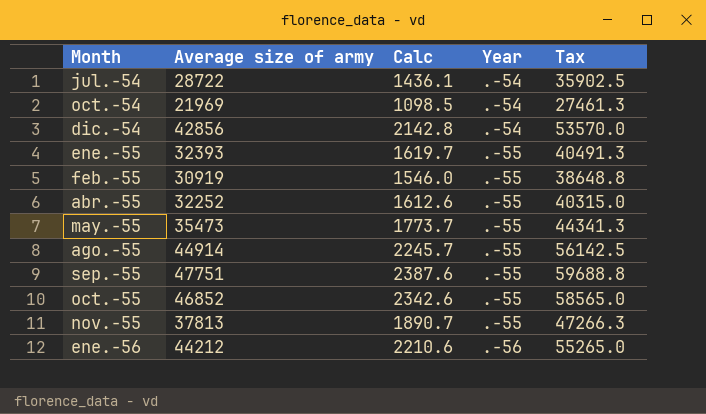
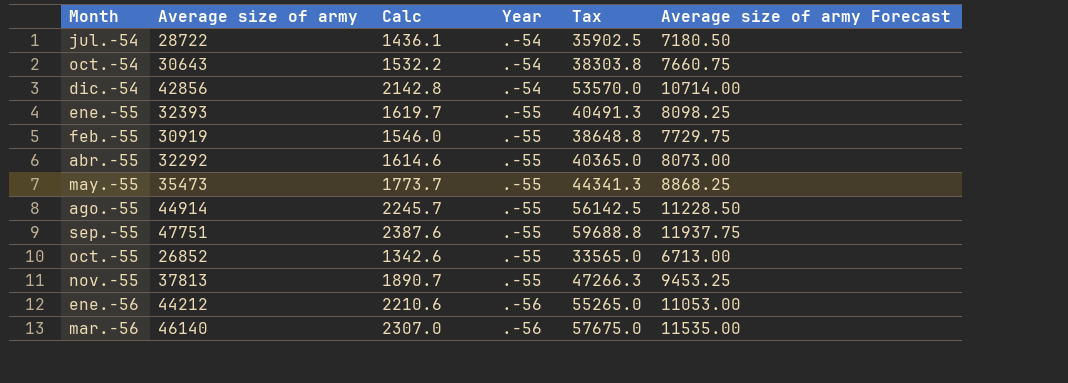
column Average size of army Forecast | formula: none -> [Average size of army] * 0.25
oct.-54 | Average size of army: 21969 -> 30643
oct.-54 | Calc: 1098.5 -> 1532.2
oct.-54 | Tax: 27461.3 -> 38303.8
abr.-55 | Average size of army: 32252 -> 32292
abr.-55 | Calc: 1612.6 -> 1614.6
abr.-55 | Tax: 40315.0 -> 40365.0
oct.-55 | Average size of army: 46852 -> 26852
oct.-55 | Calc: 2342.6 -> 1342.6
oct.-55 | Tax: 58565.0 -> 33565.0
row mar.-56: none -> 46140 | 2307.0 | .-56 | 57675.0 | 11535.00

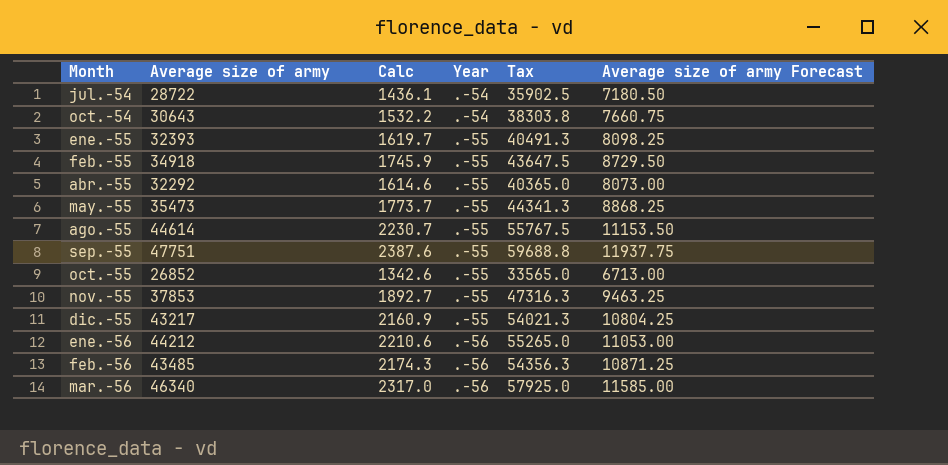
row dic.-54: 42856 | 2142.8 | .-54 | 53570.0 | 10714.00 -> none
feb.-55 | Average size of army: 30919 -> 34918
feb.-55 | Calc: 1546.0 -> 1745.9
feb.-55 | Tax: 38648.8 -> 43647.5
feb.-55 | Average size of army Forecast: 7729.75 -> 8729.50
ago.-55 | Average size of army: 44914 -> 44614
ago.-55 | Calc: 2245.7 -> 2230.7
ago.-55 | Tax: 56142.5 -> 55767.5
ago.-55 | Average size of army Forecast: 11228.50 -> 11153.50
nov.-55 | Average size of army: 37813 -> 37853
nov.-55 | Calc: 1890.7 -> 1892.7
nov.-55 | Tax: 47266.3 -> 47316.3
nov.-55 | Average size of army Forecast: 9453.25 -> 9463.25
row dic.-55: none -> 43217 | 2160.9 | .-55 | 54021.3 | 10804.25
row feb.-56: none -> 43485 | 2174.3 | .-56 | 54356.3 | 10871.25
mar.-56 | Average size of army: 46140 -> 46340
mar.-56 | Calc: 2307.0 -> 2317.0
mar.-56 | Tax: 57675.0 -> 57925.0
mar.-56 | Average size of army Forecast: 11535.00 -> 11585.00

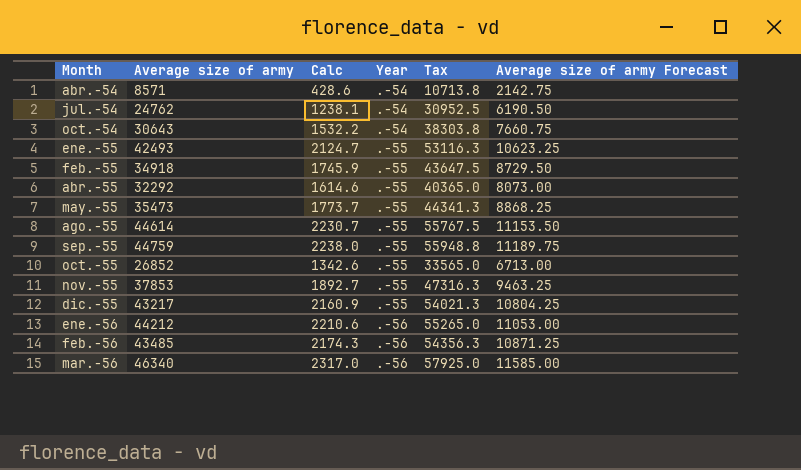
row abr.-54: none -> 8571 | 428.6 | .-54 | 10713.8 | 2142.75
jul.-54 | Average size of army: 28722 -> 24762
jul.-54 | Calc: 1436.1 -> 1238.1
jul.-54 | Tax: 35902.5 -> 30952.5
jul.-54 | Average size of army Forecast: 7180.50 -> 6190.50
ene.-55 | Average size of army: 32393 -> 42493
ene.-55 | Calc: 1619.7 -> 2124.7
ene.-55 | Tax: 40491.3 -> 53116.3
ene.-55 | Average size of army Forecast: 8098.25 -> 10623.25
sep.-55 | Average size of army: 47751 -> 44759
sep.-55 | Calc: 2387.6 -> 2238.0
sep.-55 | Tax: 59688.8 -> 55948.8
sep.-55 | Average size of army Forecast: 11937.75 -> 11189.75

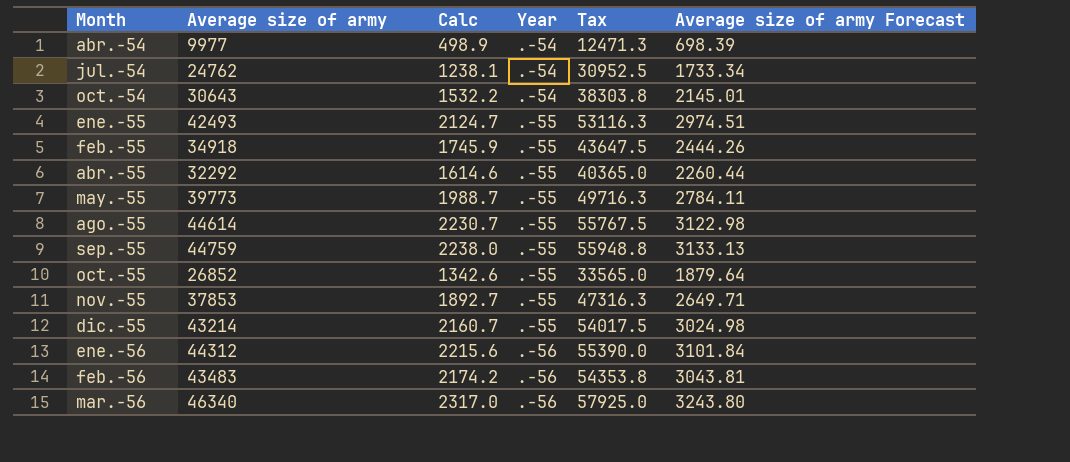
column Average size of army Forecast | formula: [Average size of army] * 0.25 -> [Average size of army] * 0.07
abr.-54 | Average size of army: 8571 -> 9977
abr.-54 | Calc: 428.6 -> 498.9
abr.-54 | Tax: 10713.8 -> 12471.3
may.-55 | Average size of army: 35473 -> 39773
may.-55 | Calc: 1773.7 -> 1988.7
may.-55 | Tax: 44341.3 -> 49716.3
dic.-55 | Average size of army: 43217 -> 43214
dic.-55 | Calc: 2160.9 -> 2160.7
dic.-55 | Tax: 54021.3 -> 54017.5
ene.-56 | Average size of army: 44212 -> 44312
ene.-56 | Calc: 2210.6 -> 2215.6
ene.-56 | Tax: 55265.0 -> 55390.0
feb.-56 | Average size of army: 43485 -> 43483
feb.-56 | Calc: 2174.3 -> 2174.2
feb.-56 | Tax: 54356.3 -> 54353.8

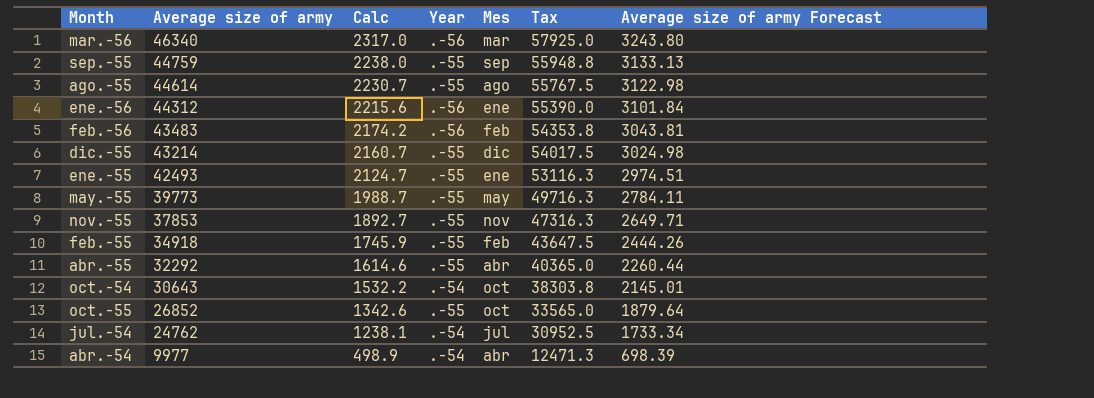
row order: Month ascending -> Average size of army descending
column Mes | position: none -> 5

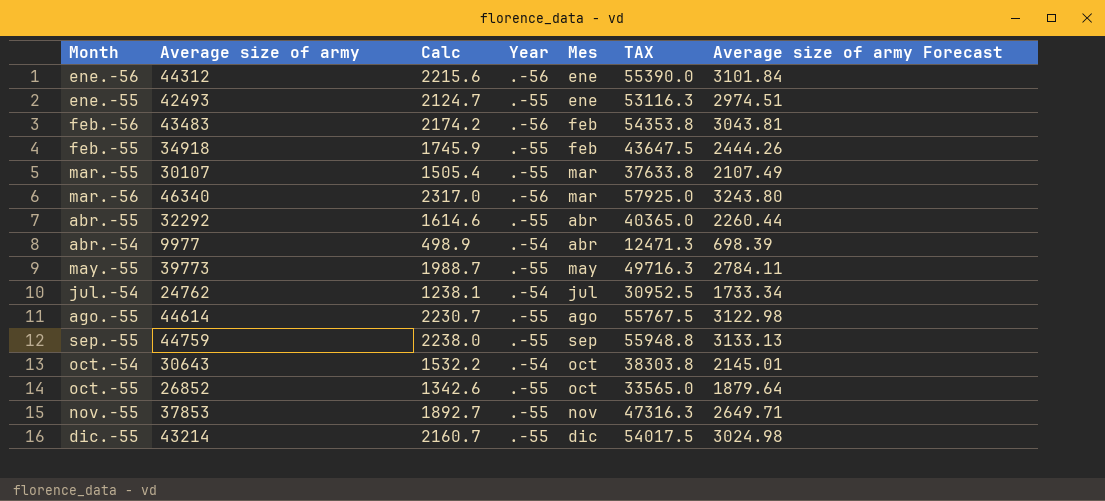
row order: Average size of army descending -> Mes ascending
column name: Tax -> TAX
row mar.-55: none -> 30107 | 1505.4 | .-55 | mar | 37633.8 | 2107.49

